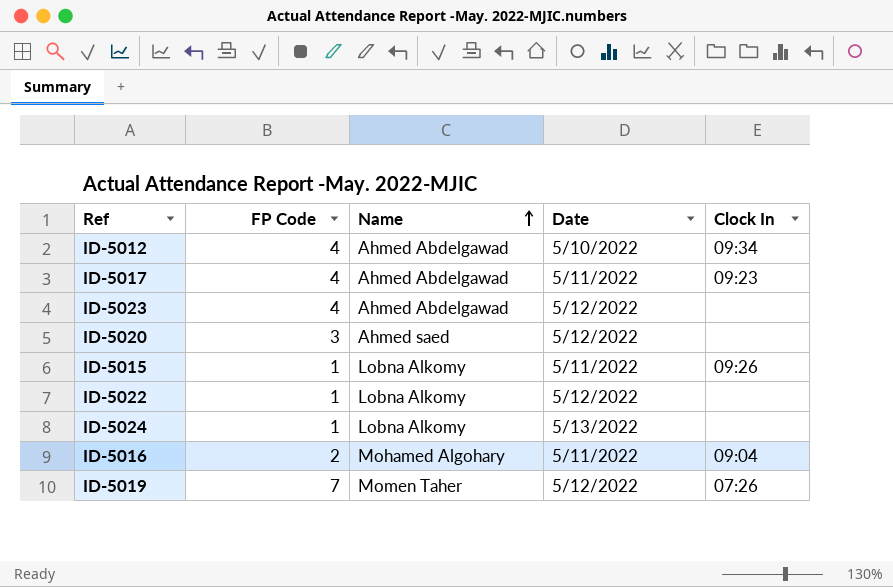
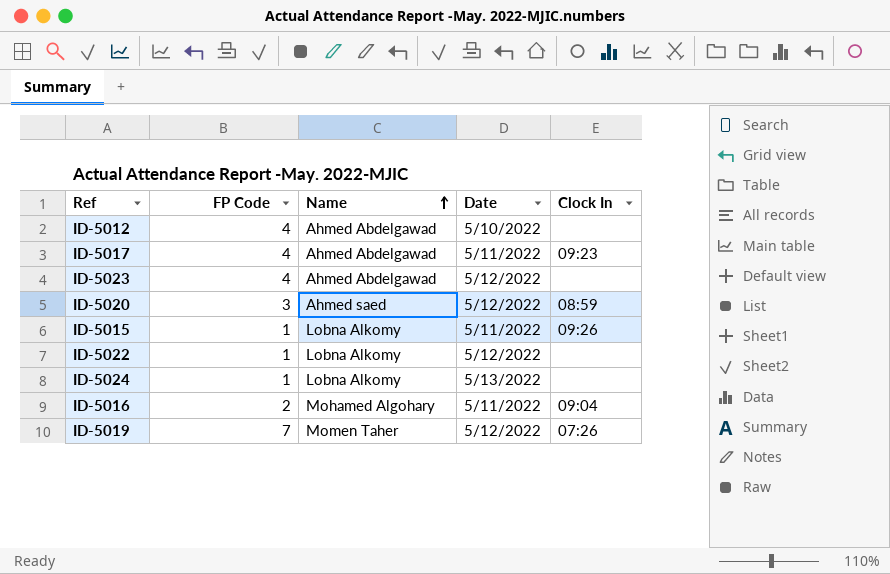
ID-5012 | Clock In: 09:34 -> none
ID-5020 | Clock In: none -> 08:59

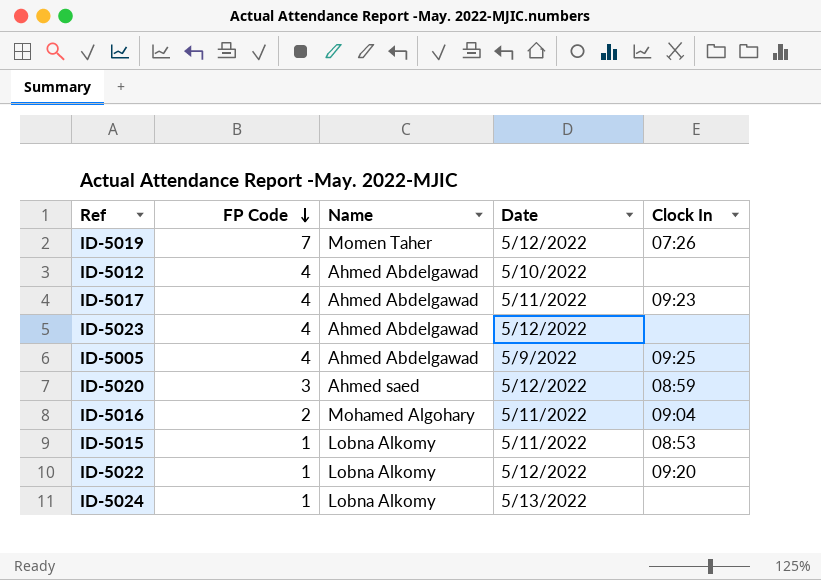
row order: Name ascending -> FP Code descending
row ID-5005: none -> 4 | Ahmed Abdelgawad | 5/9/2022 | 09:25
ID-5015 | Clock In: 09:26 -> 08:53
ID-5022 | Clock In: none -> 09:20

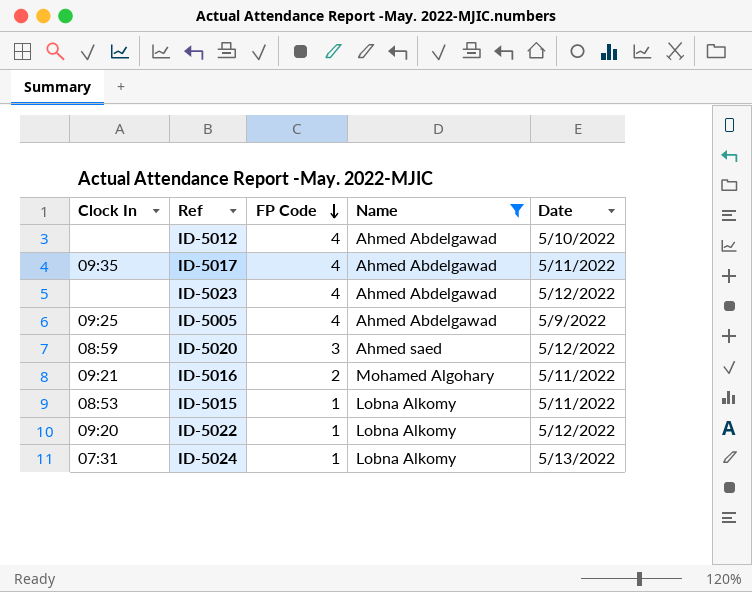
filter: none -> Name != Momen Taher
column Clock In | position: 5 -> 1
ID-5017 | Clock In: 09:23 -> 09:35
ID-5016 | Clock In: 09:04 -> 09:21
ID-5024 | Clock In: none -> 07:31

